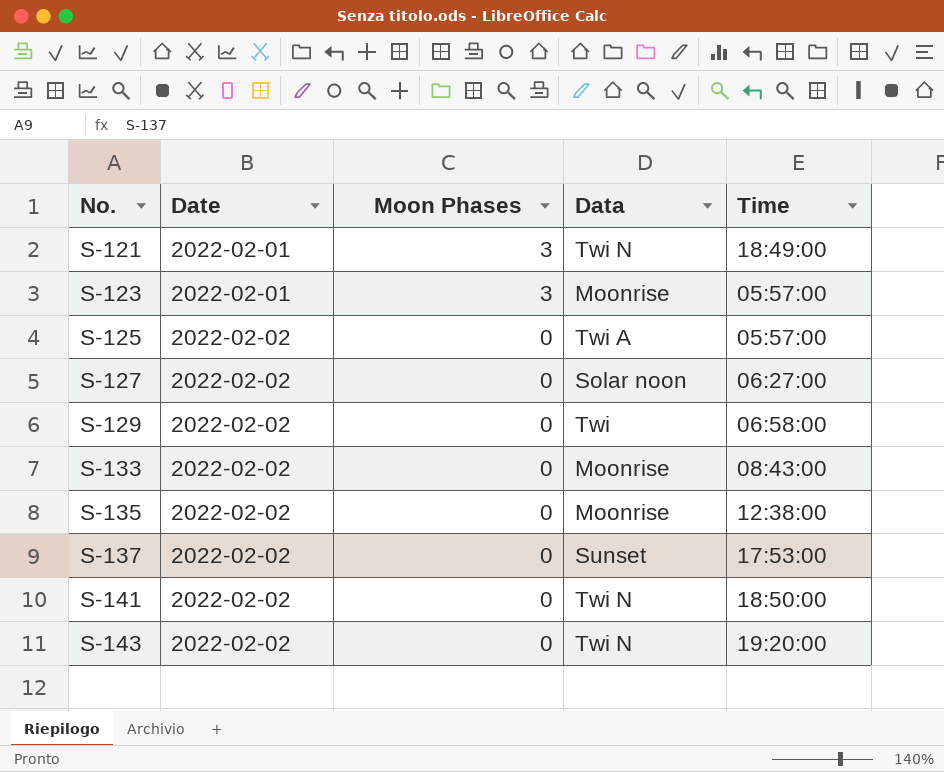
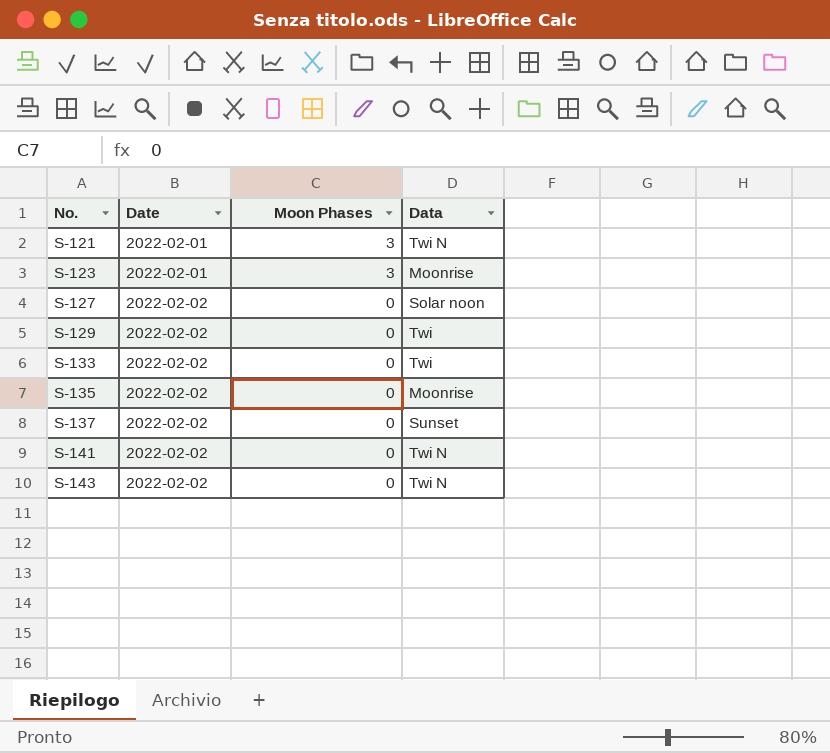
column Time | position: 5 -> none
row S-125: 2022-02-02 | 0 | Twi A | 05:57:00 -> none
S-133 | Data: Moonrise -> Twi

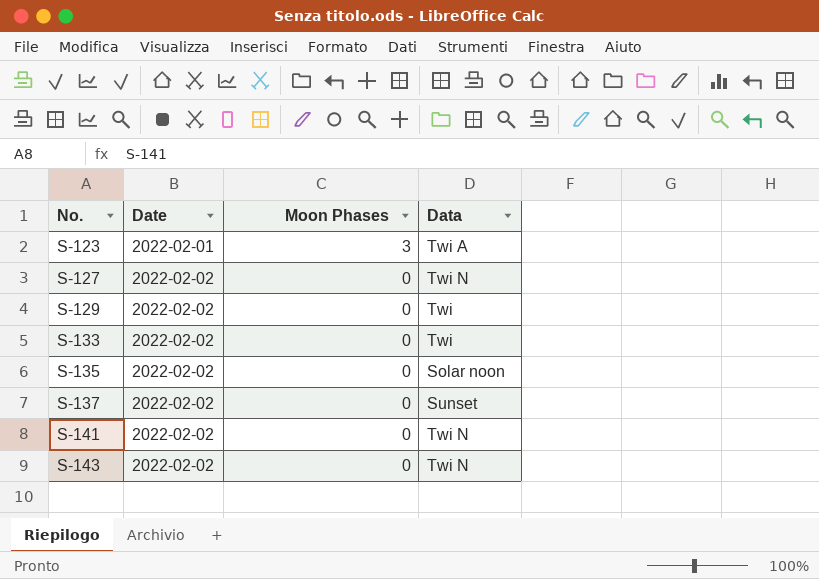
row S-121: 2022-02-01 | 3 | Twi N -> none
S-123 | Data: Moonrise -> Twi A
S-127 | Data: Solar noon -> Twi N
S-135 | Data: Moonrise -> Solar noon

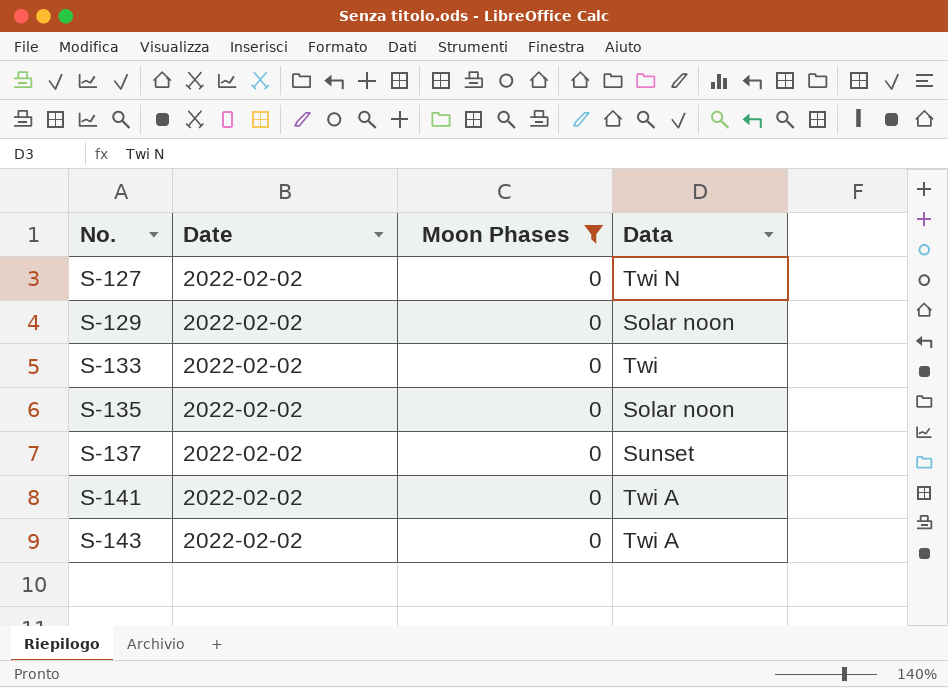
filter: none -> Moon Phases = 0
S-129 | Data: Twi -> Solar noon
S-141 | Data: Twi N -> Twi A
S-143 | Data: Twi N -> Twi A

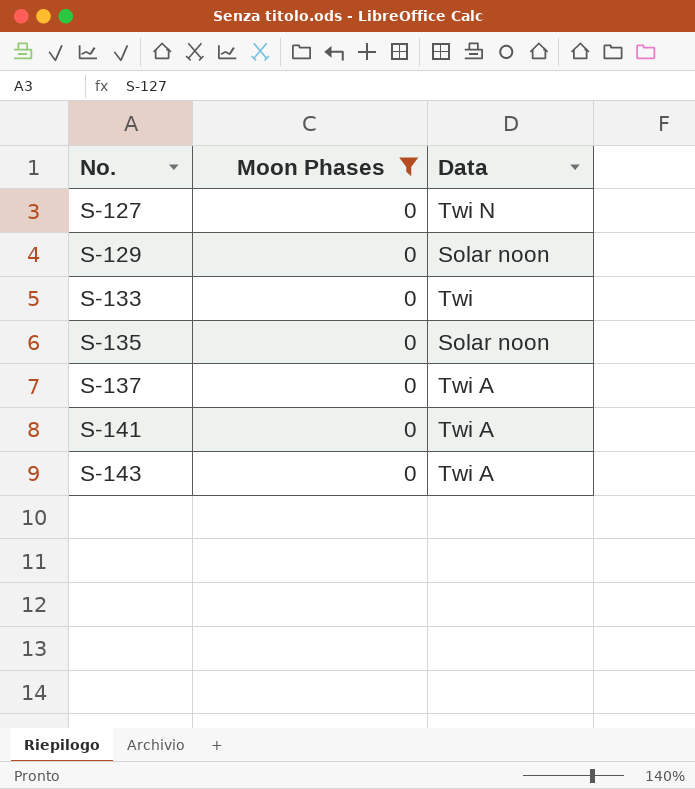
column Date | position: 2 -> none
S-137 | Data: Sunset -> Twi A

